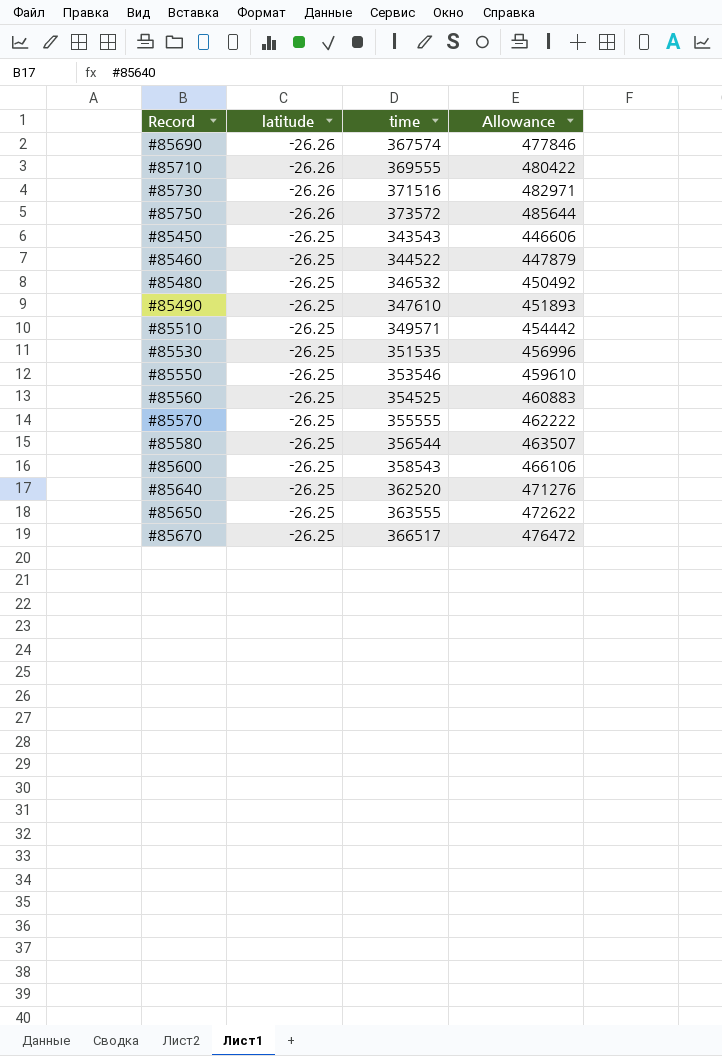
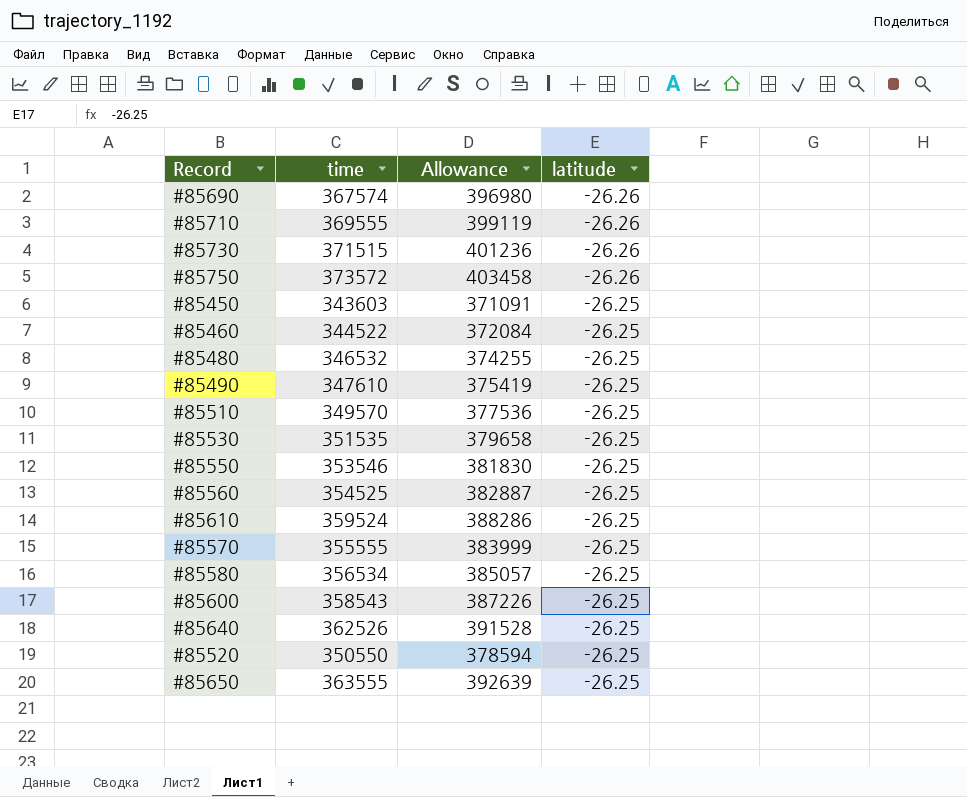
column Allowance | formula: [time] * 1.3 -> [time] * 1.08
column latitude | position: 2 -> 4
row #85670: -26.25 | 366517 | 476472 -> none
#85730 | time: 371516 -> 371515
#85450 | time: 343543 -> 343603
#85510 | time: 349571 -> 349570
row #85610: none -> 359524 | 388286 | -26.25
#85580 | time: 356544 -> 356534
#85640 | time: 362520 -> 362526
row #85520: none -> 350550 | 378594 | -26.25

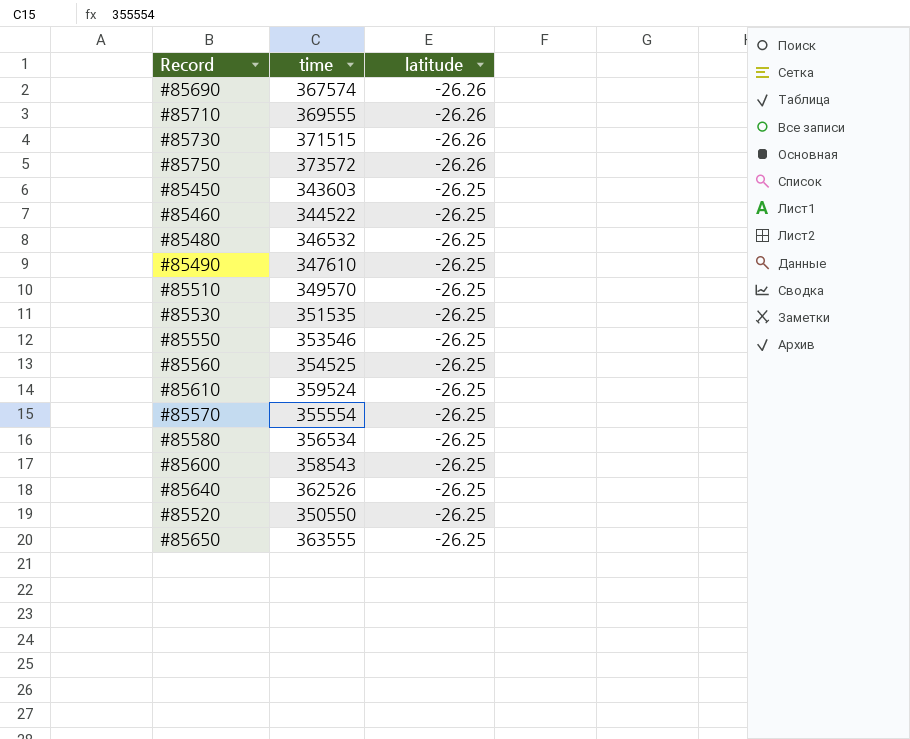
column Allowance | formula: [time] * 1.08 -> none
#85570 | time: 355555 -> 355554

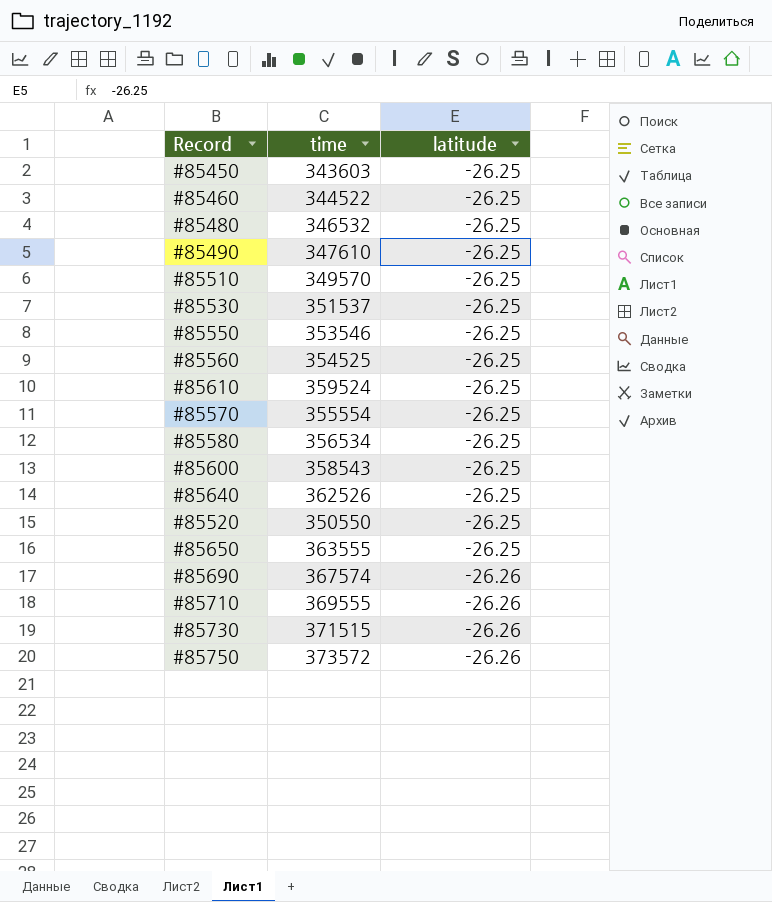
row order: latitude ascending -> latitude descending
#85530 | time: 351535 -> 351537

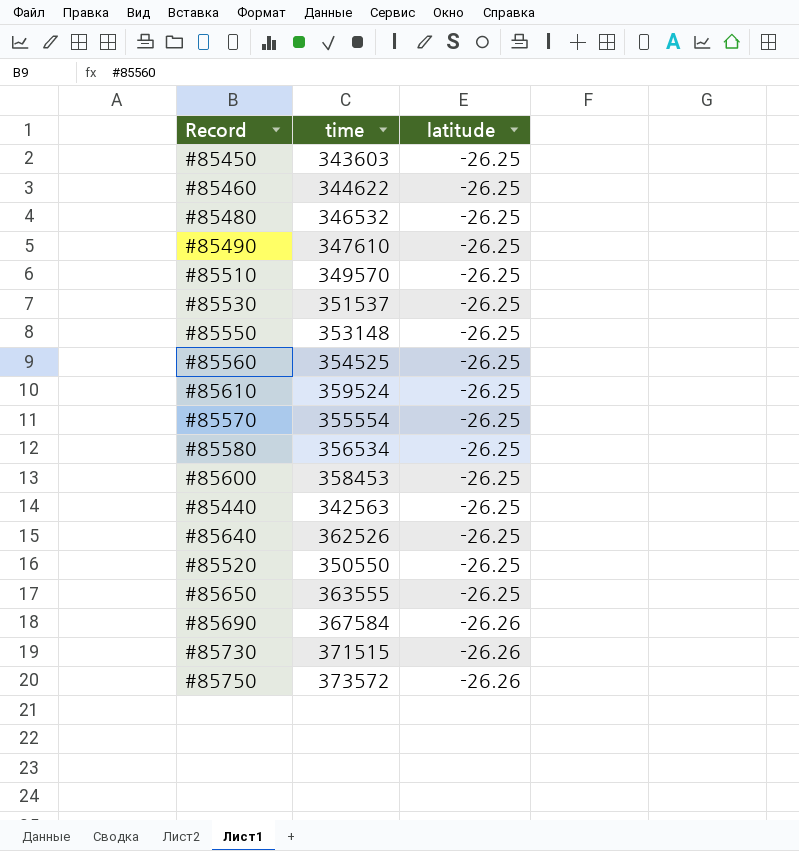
row #85710: 369555 | -26.26 -> none
#85460 | time: 344522 -> 344622
#85550 | time: 353546 -> 353148
#85600 | time: 358543 -> 358453
row #85440: none -> 342563 | -26.25
#85690 | time: 367574 -> 367584

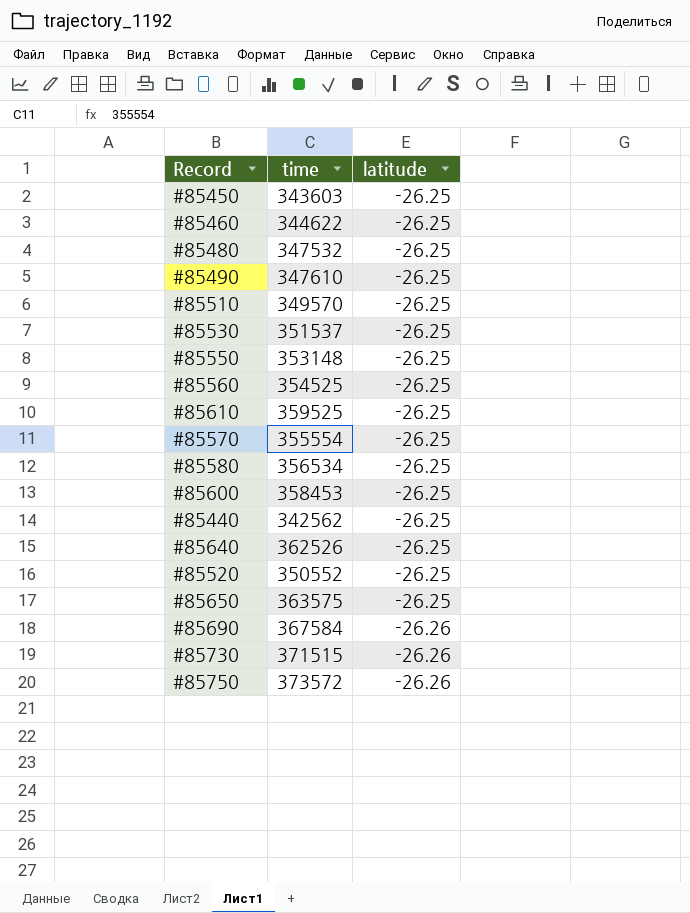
#85480 | time: 346532 -> 347532
#85610 | time: 359524 -> 359525
#85440 | time: 342563 -> 342562
#85520 | time: 350550 -> 350552
#85650 | time: 363555 -> 363575

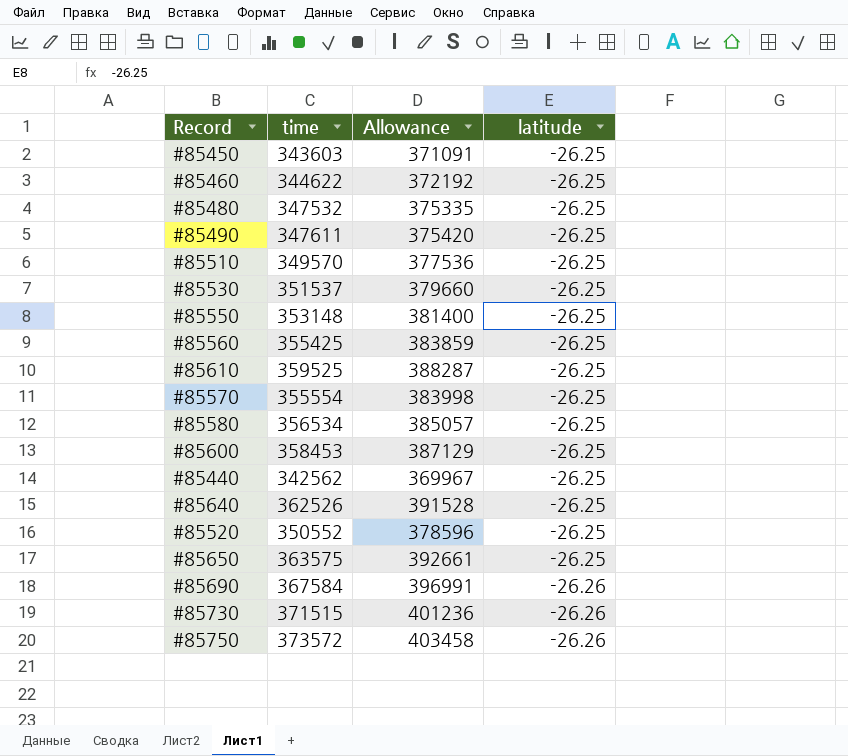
column Allowance | formula: none -> [time] * 1.08
#85490 | time: 347610 -> 347611
#85560 | time: 354525 -> 355425

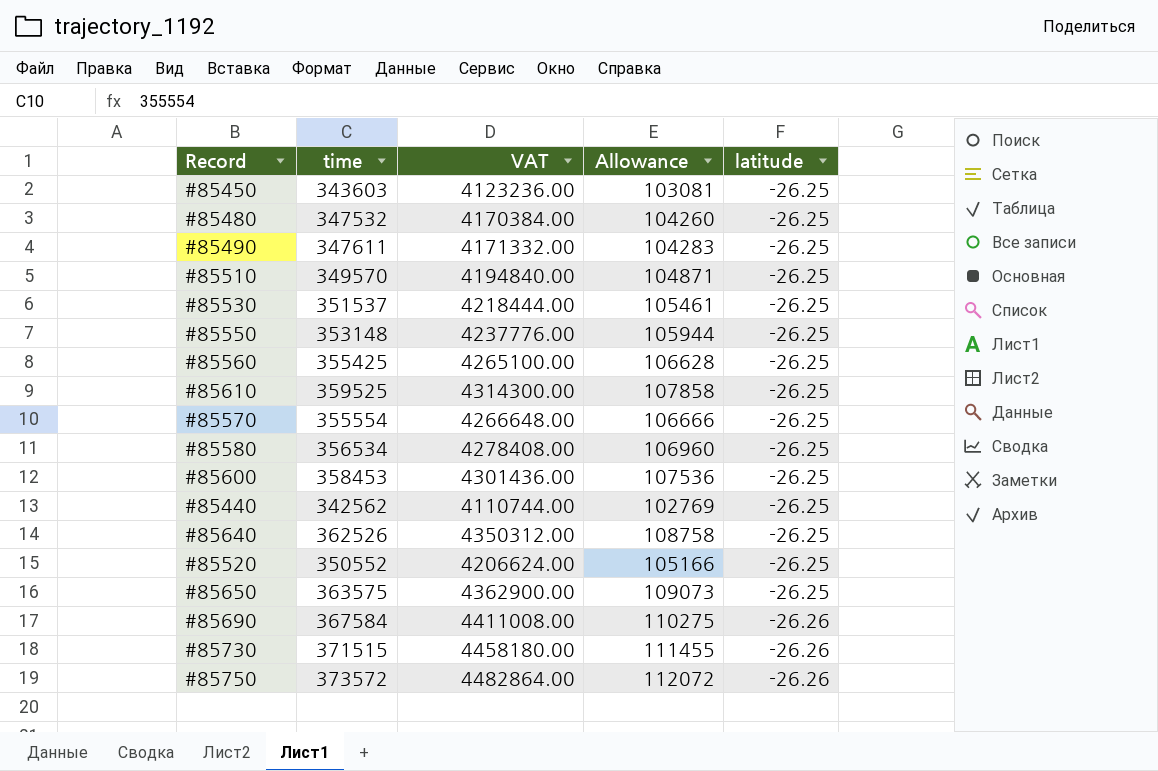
column VAT | formula: none -> [time] * 12
column Allowance | formula: [time] * 1.08 -> [time] * 0.3
row #85460: 344622 | 372192 | -26.25 -> none

